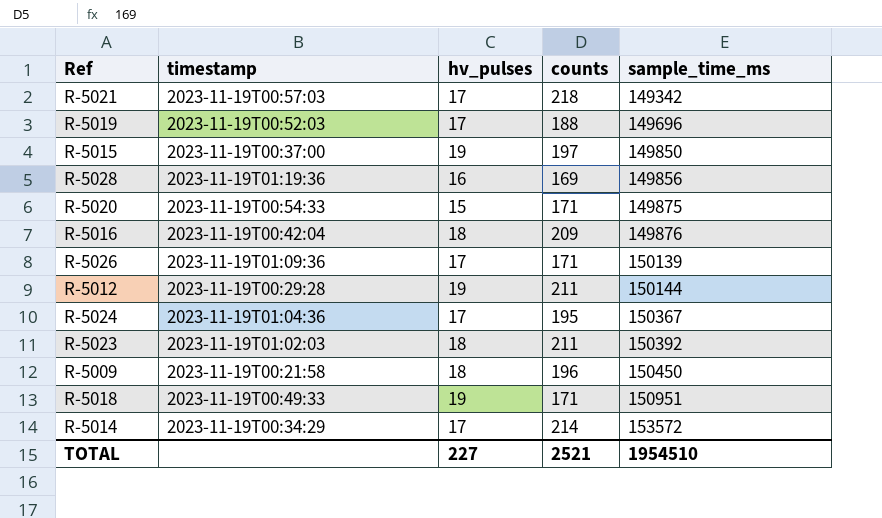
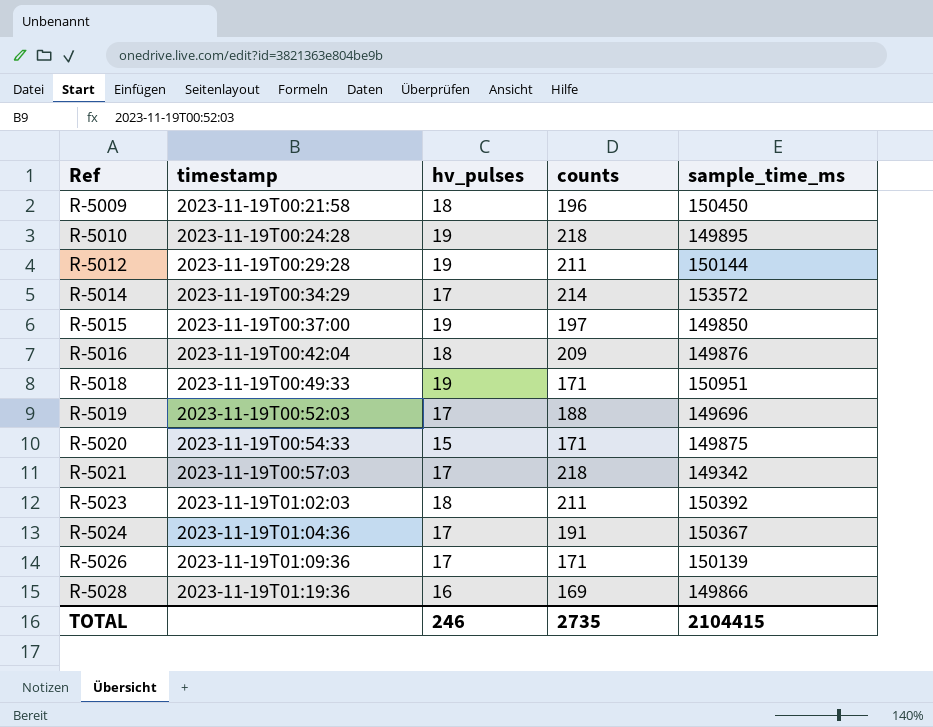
row order: sample_time_ms ascending -> Ref ascending
row R-5010: none -> 2023-11-19T00:24:28 | 19 | 218 | 149895
R-5024 | counts: 195 -> 191
R-5028 | sample_time_ms: 149856 -> 149866
TOTAL | hv_pulses: 227 -> 246
TOTAL | counts: 2521 -> 2735
TOTAL | sample_time_ms: 1954510 -> 2104415

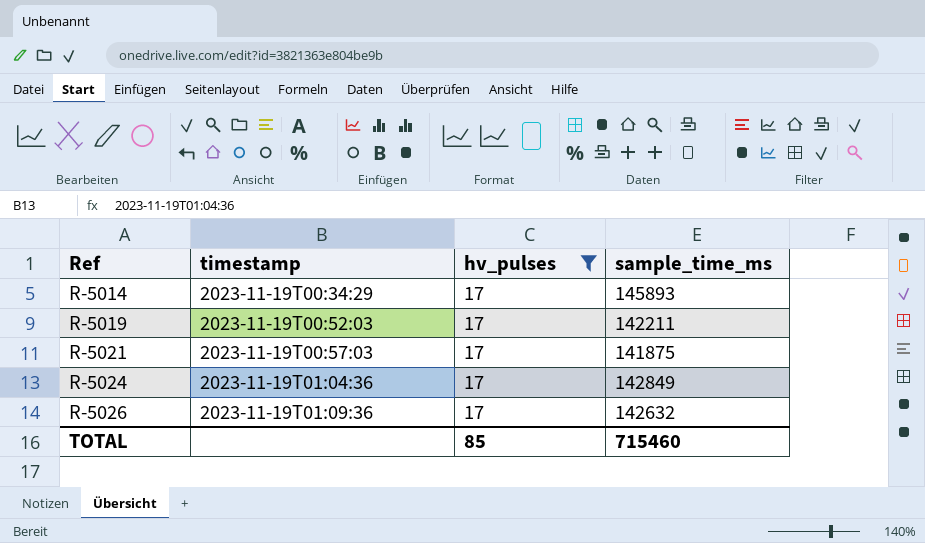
filter: none -> hv_pulses = 17
column counts | position: 4 -> none
R-5014 | sample_time_ms: 153572 -> 145893
R-5019 | sample_time_ms: 149696 -> 142211
R-5021 | sample_time_ms: 149342 -> 141875
R-5024 | sample_time_ms: 150367 -> 142849
R-5026 | sample_time_ms: 150139 -> 142632
TOTAL | hv_pulses: 246 -> 85
TOTAL | sample_time_ms: 2104415 -> 715460

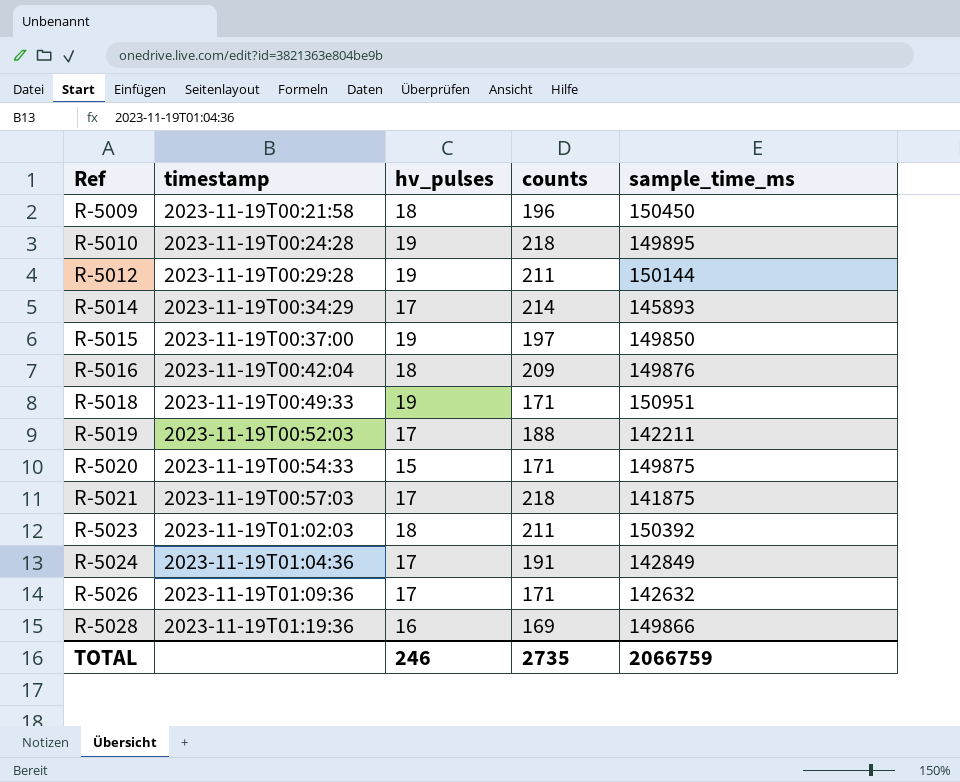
filter: hv_pulses = 17 -> none
column counts | position: none -> 4
TOTAL | hv_pulses: 85 -> 246
TOTAL | sample_time_ms: 715460 -> 2066759

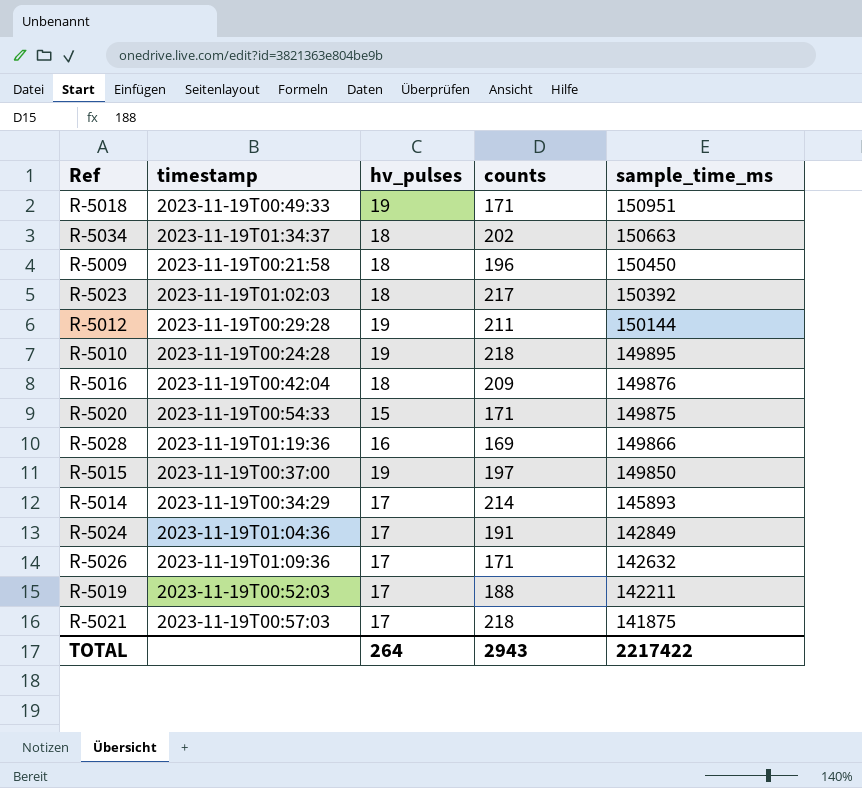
row order: Ref ascending -> sample_time_ms descending
row R-5034: none -> 2023-11-19T01:34:37 | 18 | 202 | 150663
R-5023 | counts: 211 -> 217
TOTAL | hv_pulses: 246 -> 264
TOTAL | counts: 2735 -> 2943
TOTAL | sample_time_ms: 2066759 -> 2217422

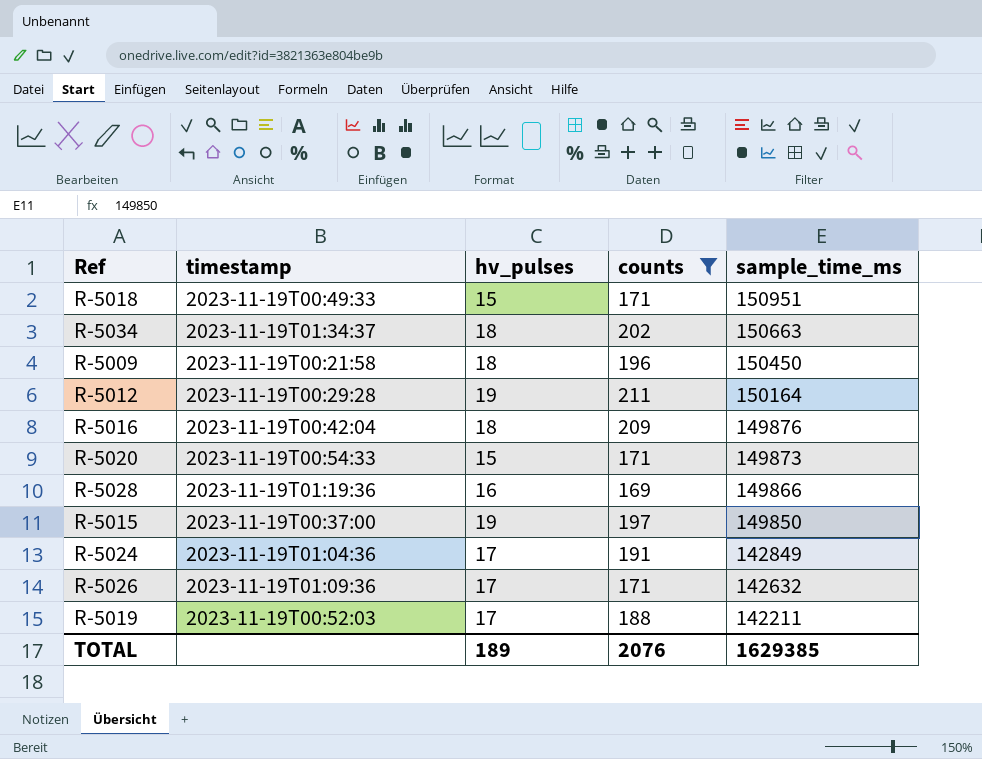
filter: none -> counts <= 211
R-5018 | hv_pulses: 19 -> 15
R-5012 | sample_time_ms: 150144 -> 150164
R-5020 | sample_time_ms: 149875 -> 149873
TOTAL | hv_pulses: 264 -> 189
TOTAL | counts: 2943 -> 2076
TOTAL | sample_time_ms: 2217422 -> 1629385

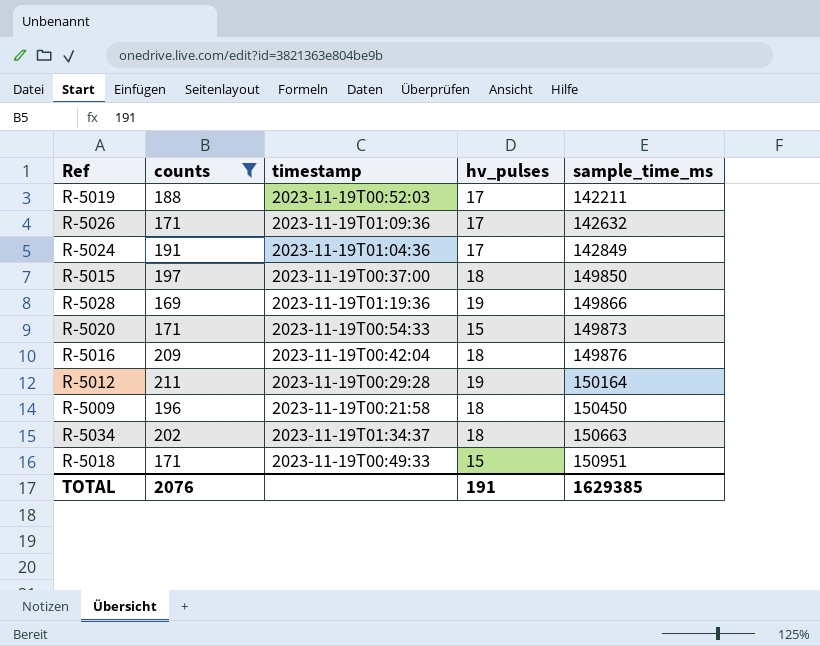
row order: sample_time_ms descending -> sample_time_ms ascending
column counts | position: 4 -> 2
R-5015 | hv_pulses: 19 -> 18
R-5028 | hv_pulses: 16 -> 19
TOTAL | hv_pulses: 189 -> 191

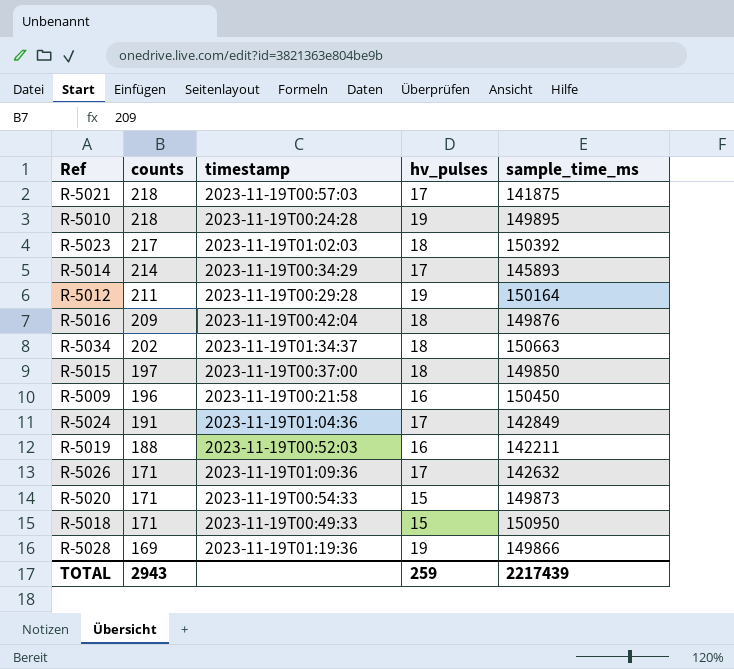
filter: counts <= 211 -> none
row order: sample_time_ms ascending -> counts descending
R-5009 | hv_pulses: 18 -> 16
R-5019 | hv_pulses: 17 -> 16
R-5018 | sample_time_ms: 150951 -> 150950
TOTAL | counts: 2076 -> 2943
TOTAL | hv_pulses: 191 -> 259
TOTAL | sample_time_ms: 1629385 -> 2217439

